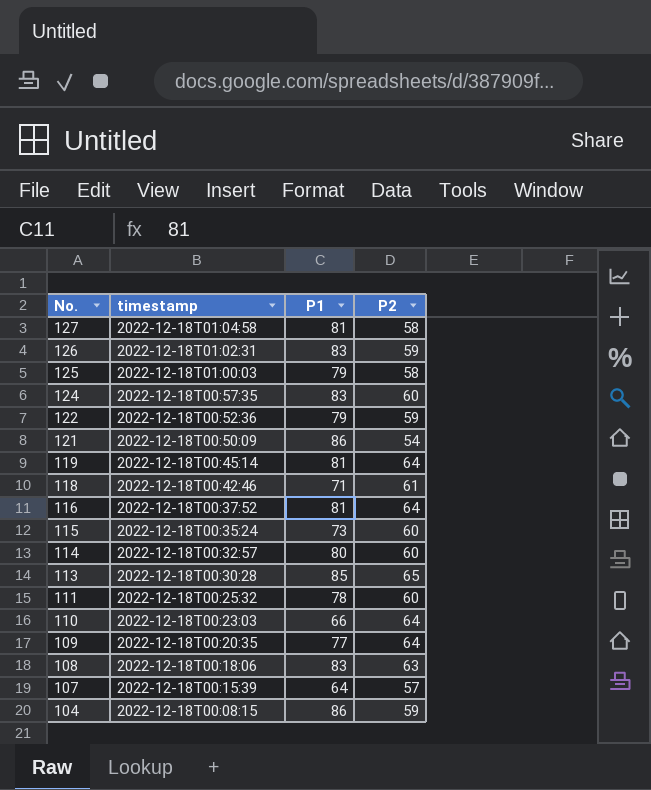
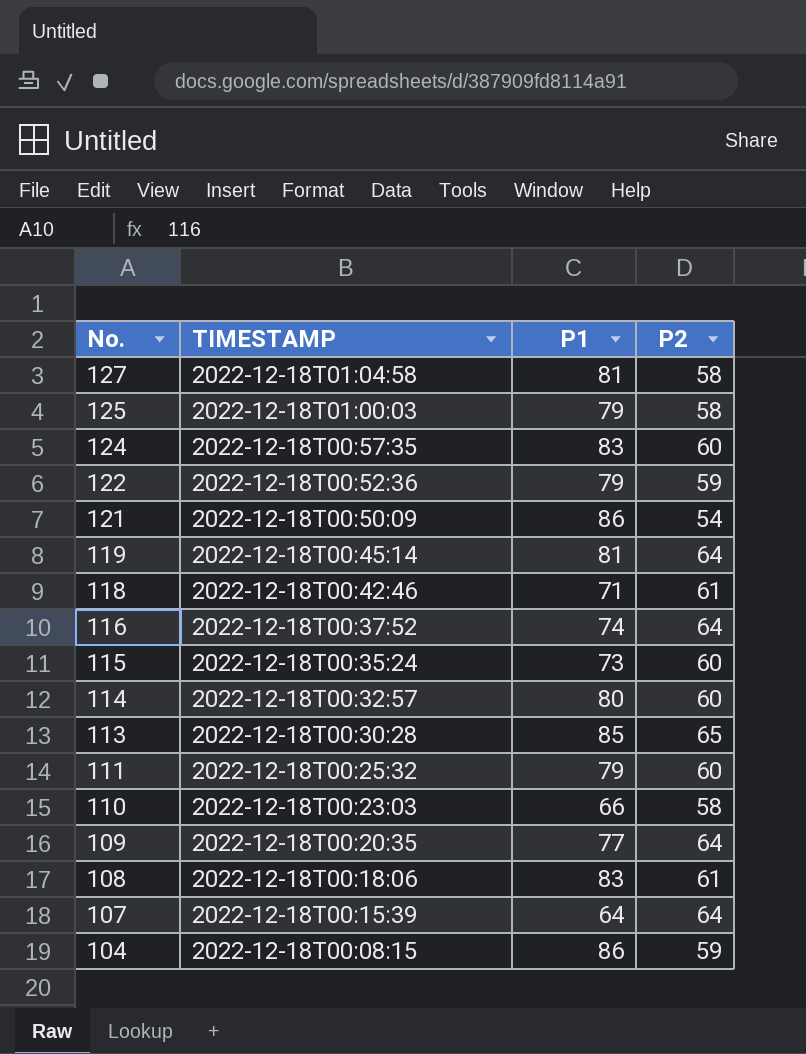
column name: timestamp -> TIMESTAMP
row 126: 2022-12-18T01:02:31 | 83 | 59 -> none
116 | P1: 81 -> 74
111 | P1: 78 -> 79
110 | P2: 64 -> 58
108 | P2: 63 -> 61
107 | P2: 57 -> 64

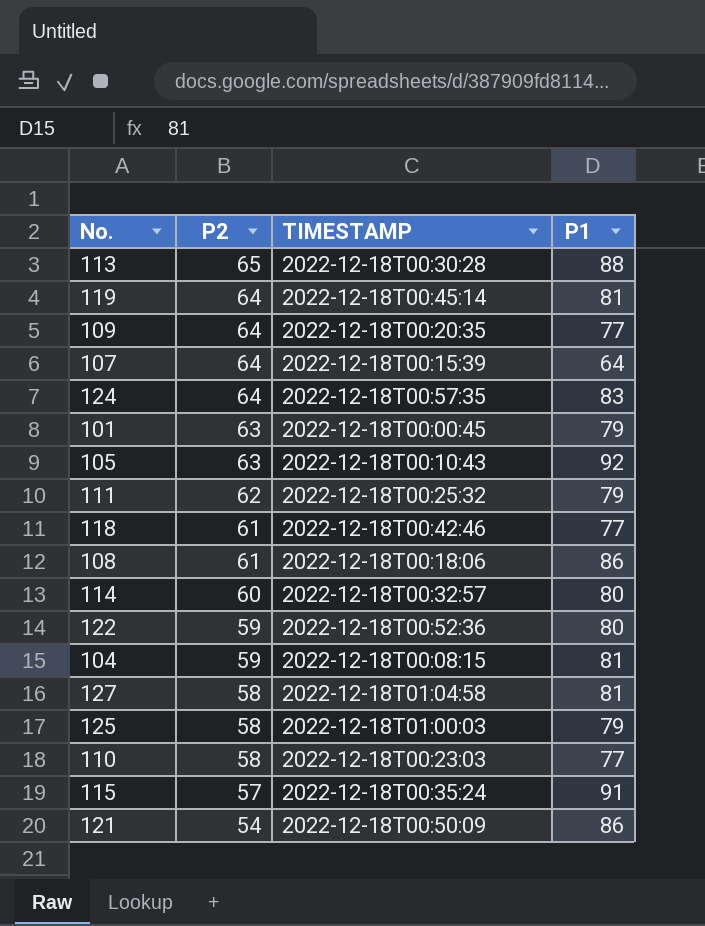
row order: No. descending -> P2 descending
column P2 | position: 4 -> 2
row 116: 2022-12-18T00:37:52 | 74 | 64 -> none
113 | P1: 85 -> 88
124 | P2: 60 -> 64
row 101: none -> 63 | 2022-12-18T00:00:45 | 79
row 105: none -> 63 | 2022-12-18T00:10:43 | 92
111 | P2: 60 -> 62
118 | P1: 71 -> 77
108 | P1: 83 -> 86
122 | P1: 79 -> 80
104 | P1: 86 -> 81
110 | P1: 66 -> 77
115 | P2: 60 -> 57
115 | P1: 73 -> 91

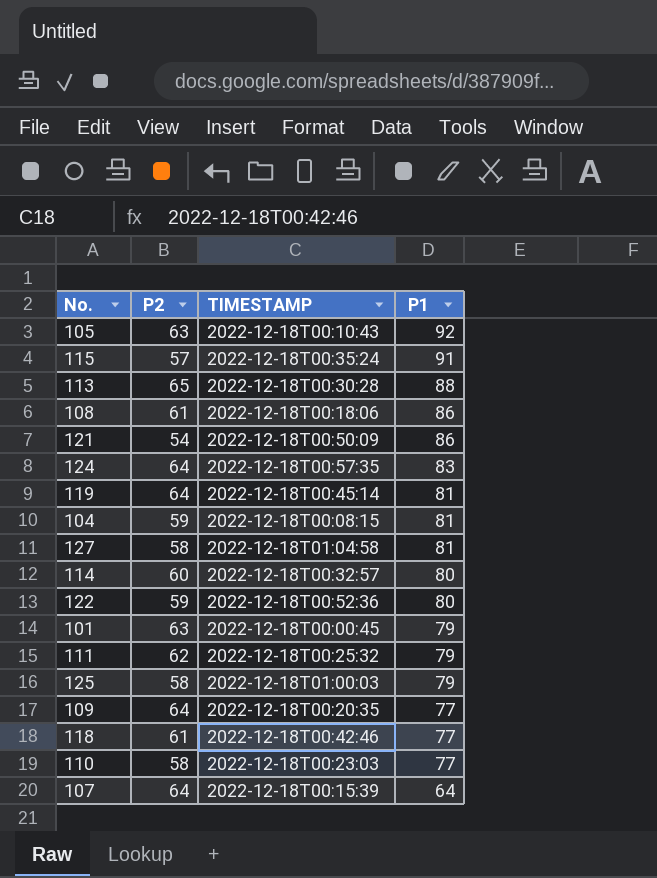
row order: P2 descending -> P1 descending

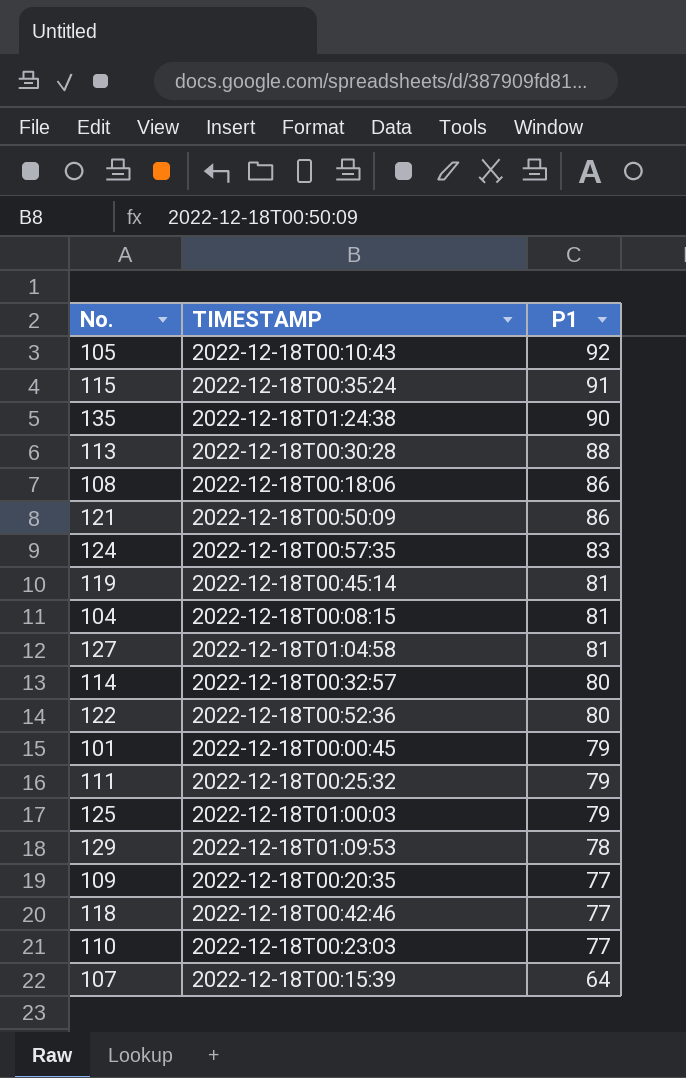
column P2 | position: 2 -> none
row 135: none -> 2022-12-18T01:24:38 | 90
row 129: none -> 2022-12-18T01:09:53 | 78

